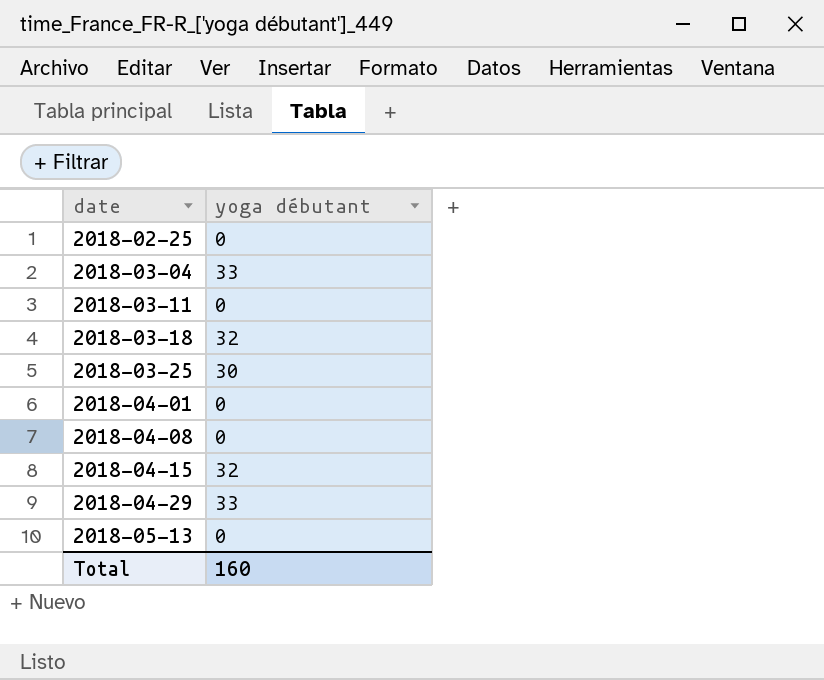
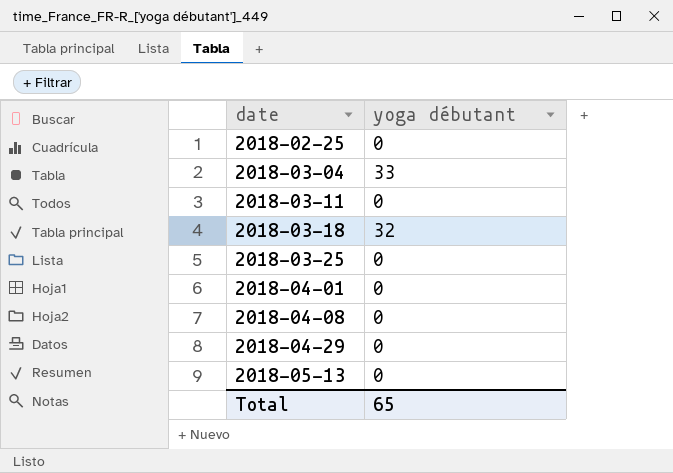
row 2018-04-15: 32 -> none
2018-03-25 | yoga débutant: 30 -> 0
2018-04-29 | yoga débutant: 33 -> 0
Total | yoga débutant: 160 -> 65

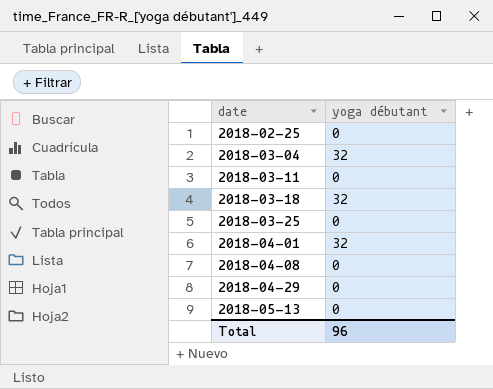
2018-03-04 | yoga débutant: 33 -> 32
2018-04-01 | yoga débutant: 0 -> 32
Total | yoga débutant: 65 -> 96

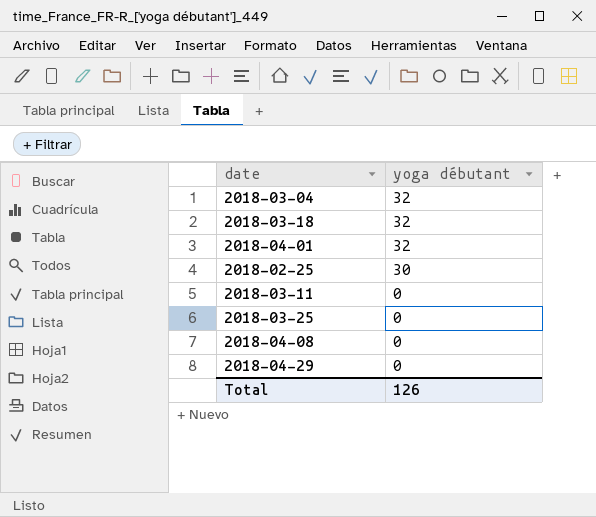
row order: date ascending -> yoga débutant descending
row 2018-05-13: 0 -> none
2018-02-25 | yoga débutant: 0 -> 30
Total | yoga débutant: 96 -> 126

